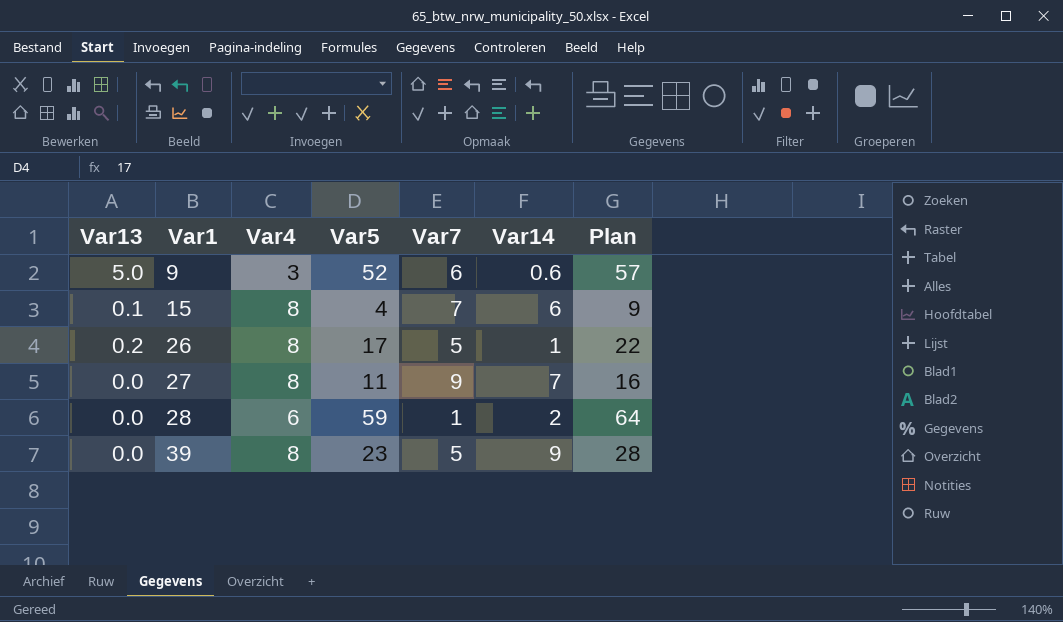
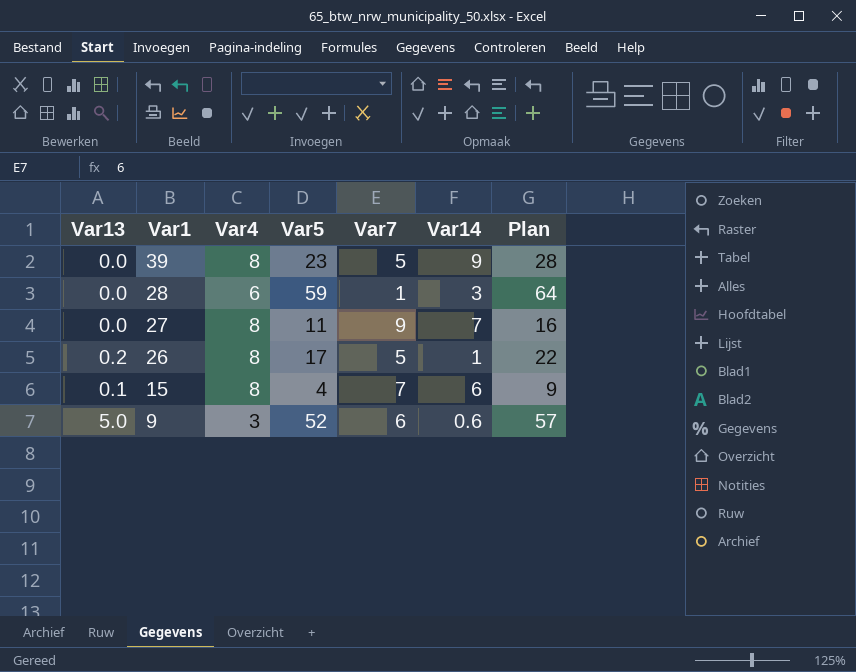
row order: Var1 ascending -> Var1 descending
28 | Var14: 2 -> 3

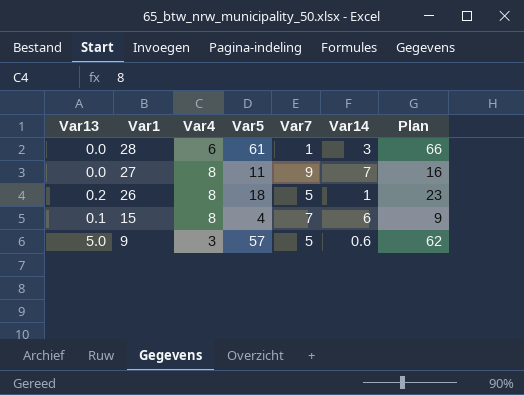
row 39: 0.0 | 8 | 23 | 5 | 9 | 28 -> none
28 | Var5: 59 -> 61
28 | Plan: 64 -> 66
26 | Var5: 17 -> 18
26 | Plan: 22 -> 23
9 | Var5: 52 -> 57
9 | Var7: 6 -> 5
9 | Plan: 57 -> 62

